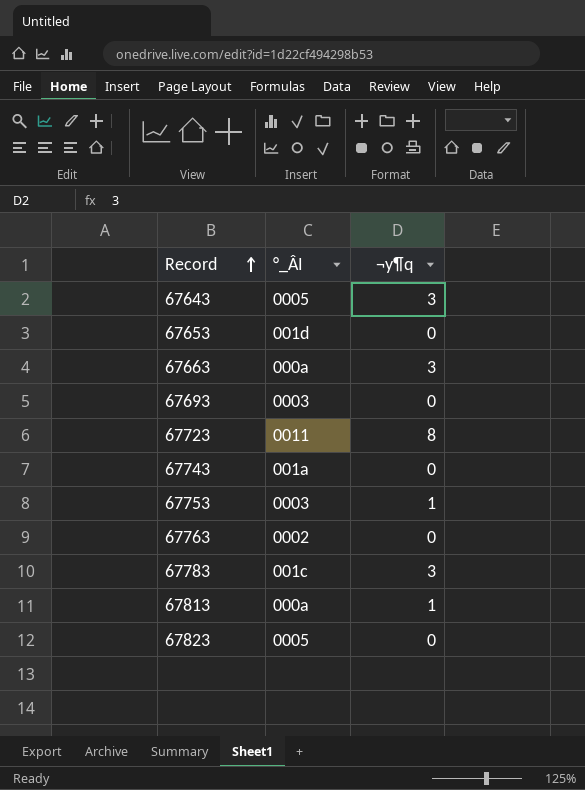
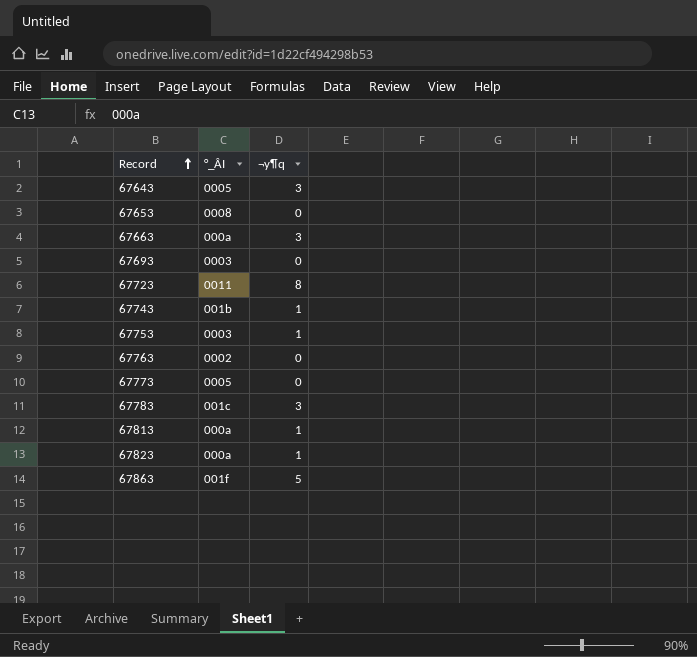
67653 | °_ÂI: 001d -> 0008
67743 | °_ÂI: 001a -> 001b
67743 | ¬y¶q: 0 -> 1
row 67773: none -> 0005 | 0
67823 | °_ÂI: 0005 -> 000a
67823 | ¬y¶q: 0 -> 1
row 67863: none -> 001f | 5

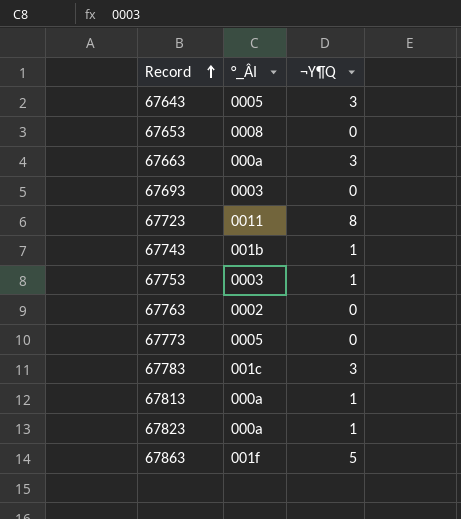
column name: ¬y¶q -> ¬Y¶Q

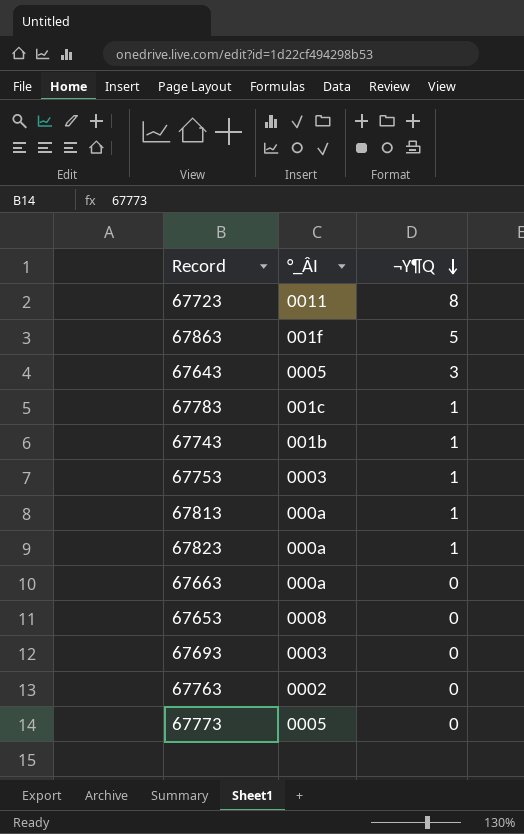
row order: Record ascending -> ¬Y¶Q descending
67783 | ¬Y¶Q: 3 -> 1
67663 | ¬Y¶Q: 3 -> 0

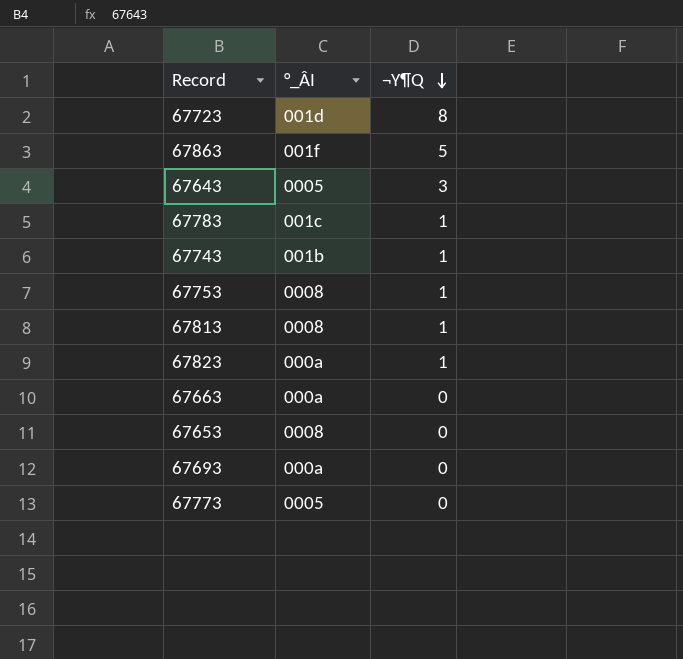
row 67763: 0002 | 0 -> none
67723 | °_ÂI: 0011 -> 001d
67753 | °_ÂI: 0003 -> 0008
67813 | °_ÂI: 000a -> 0008
67693 | °_ÂI: 0003 -> 000a

